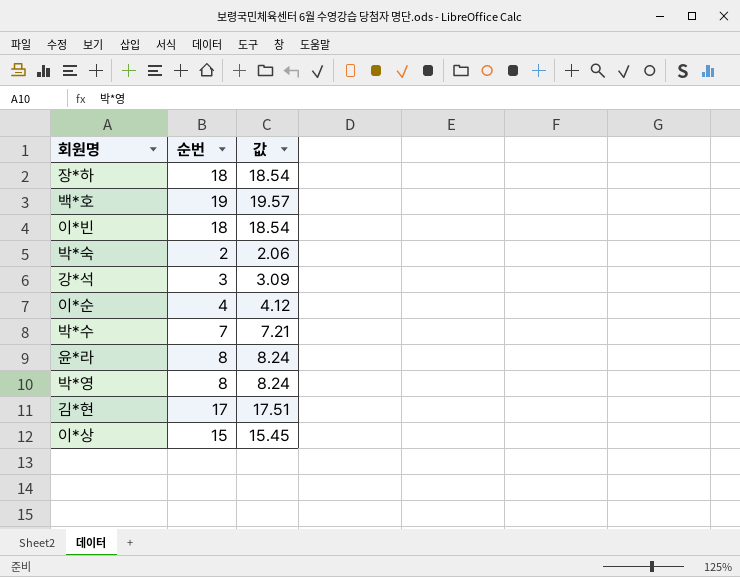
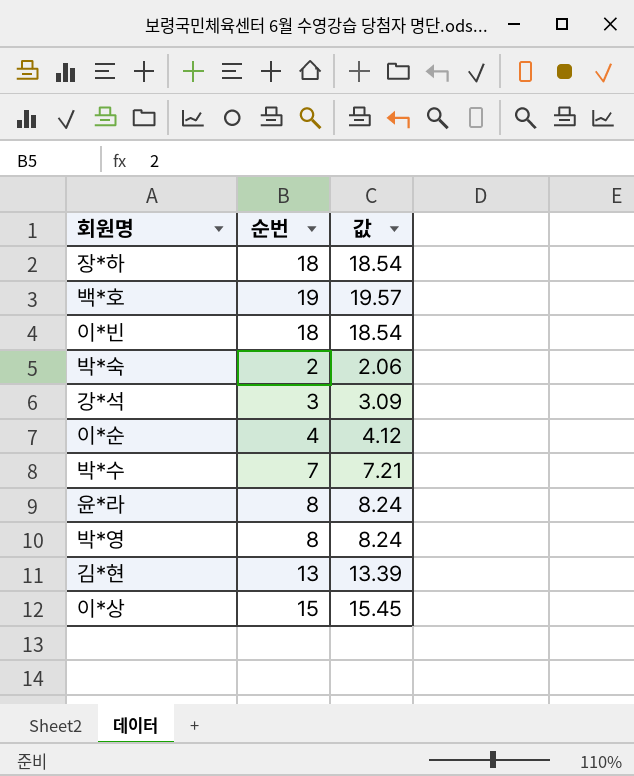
김*현 | 순번: 17 -> 13
김*현 | 값: 17.51 -> 13.39

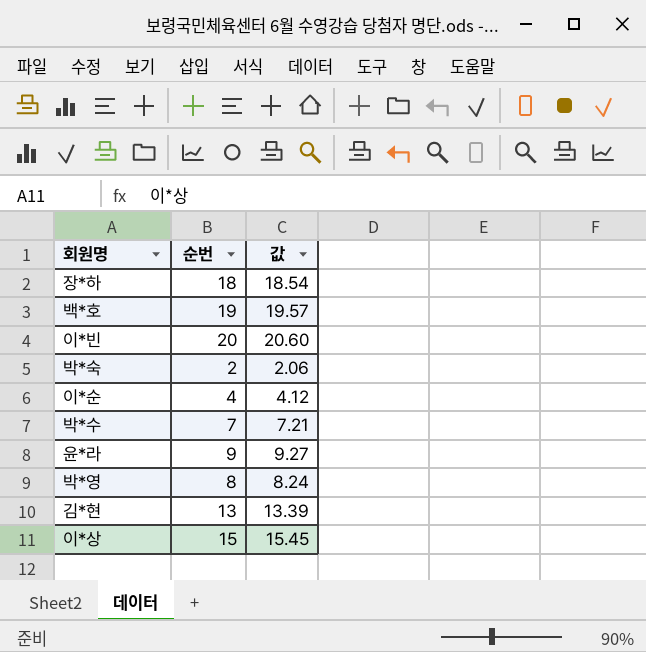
row 강*석: 3 | 3.09 -> none
이*빈 | 순번: 18 -> 20
이*빈 | 값: 18.54 -> 20.60
윤*라 | 순번: 8 -> 9
윤*라 | 값: 8.24 -> 9.27

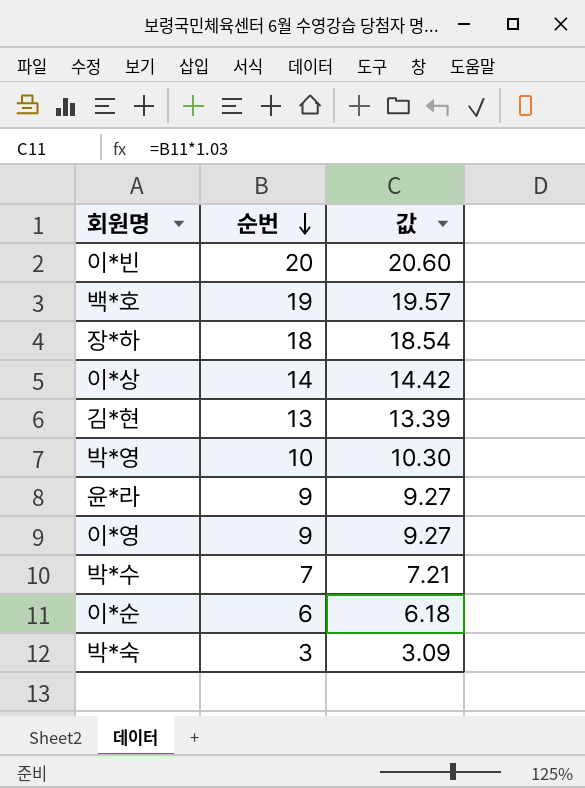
row order: none -> 순번 descending
이*상 | 순번: 15 -> 14
이*상 | 값: 15.45 -> 14.42
박*영 | 순번: 8 -> 10
박*영 | 값: 8.24 -> 10.30
row 이*영: none -> 9 | 9.27
이*순 | 순번: 4 -> 6
이*순 | 값: 4.12 -> 6.18
박*숙 | 순번: 2 -> 3
박*숙 | 값: 2.06 -> 3.09

